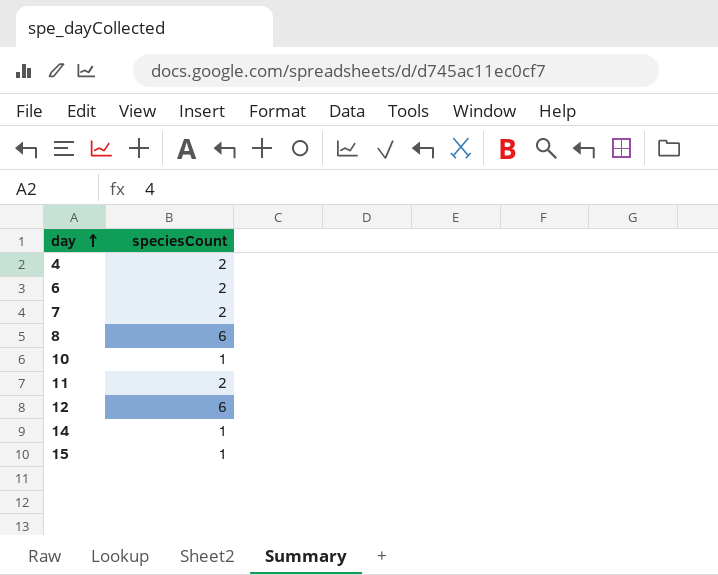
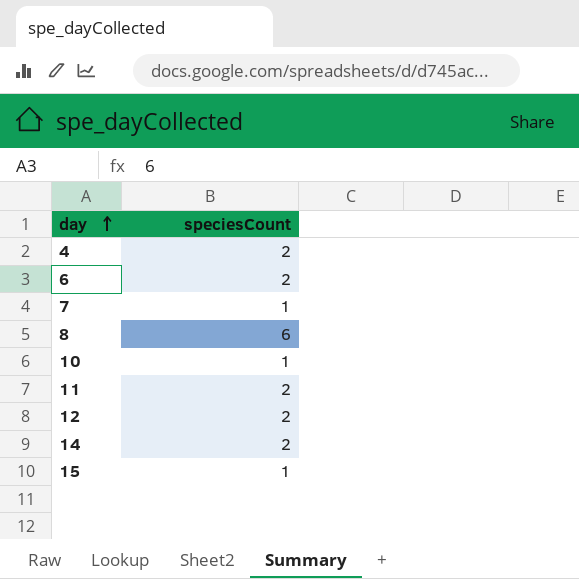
7 | speciesCount: 2 -> 1
12 | speciesCount: 6 -> 2
14 | speciesCount: 1 -> 2

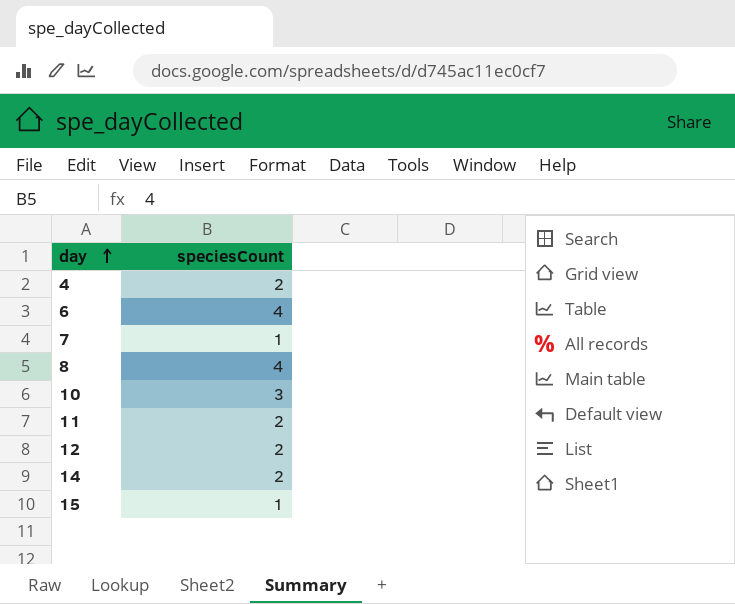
6 | speciesCount: 2 -> 4
8 | speciesCount: 6 -> 4
10 | speciesCount: 1 -> 3

